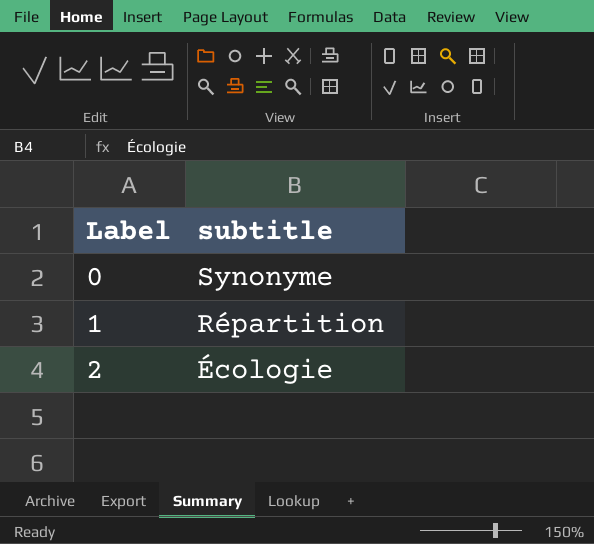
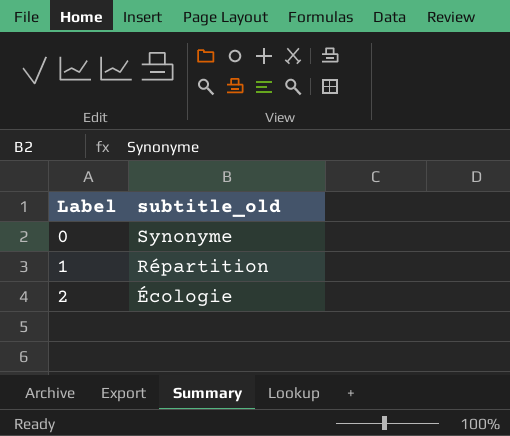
column name: subtitle -> subtitle_old

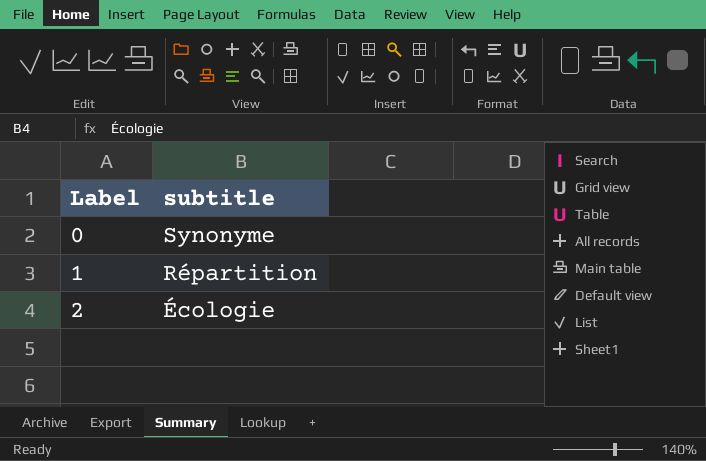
column name: subtitle_old -> subtitle

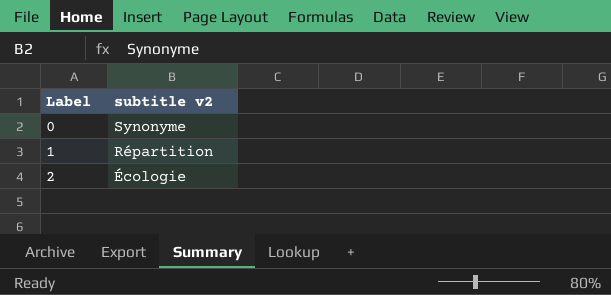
column name: subtitle -> subtitle v2

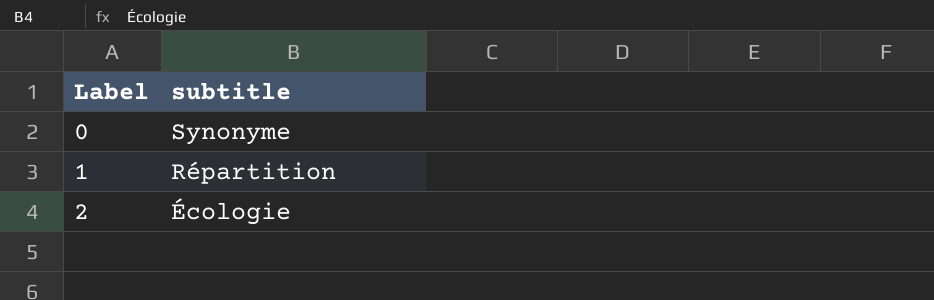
column name: subtitle v2 -> subtitle

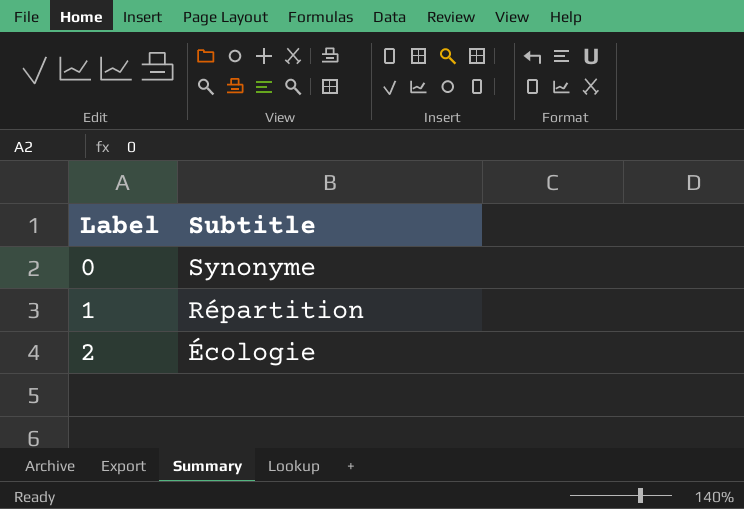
column name: subtitle -> Subtitle

